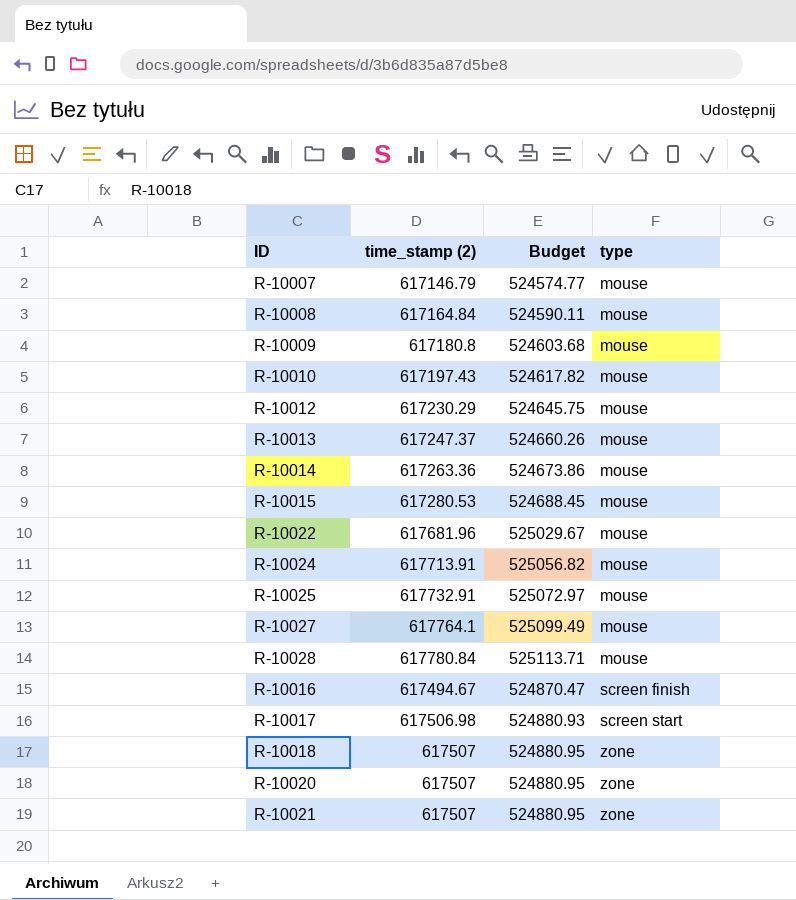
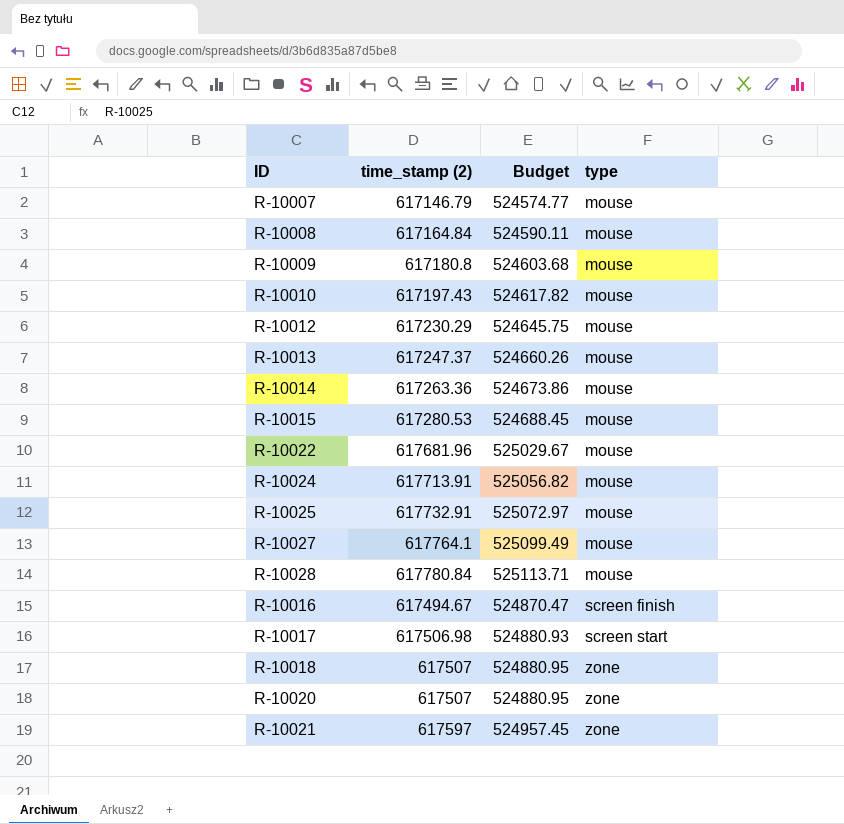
R-10021 | time_stamp (2): 617507 -> 617597
R-10021 | Budget: 524880.95 -> 524957.45

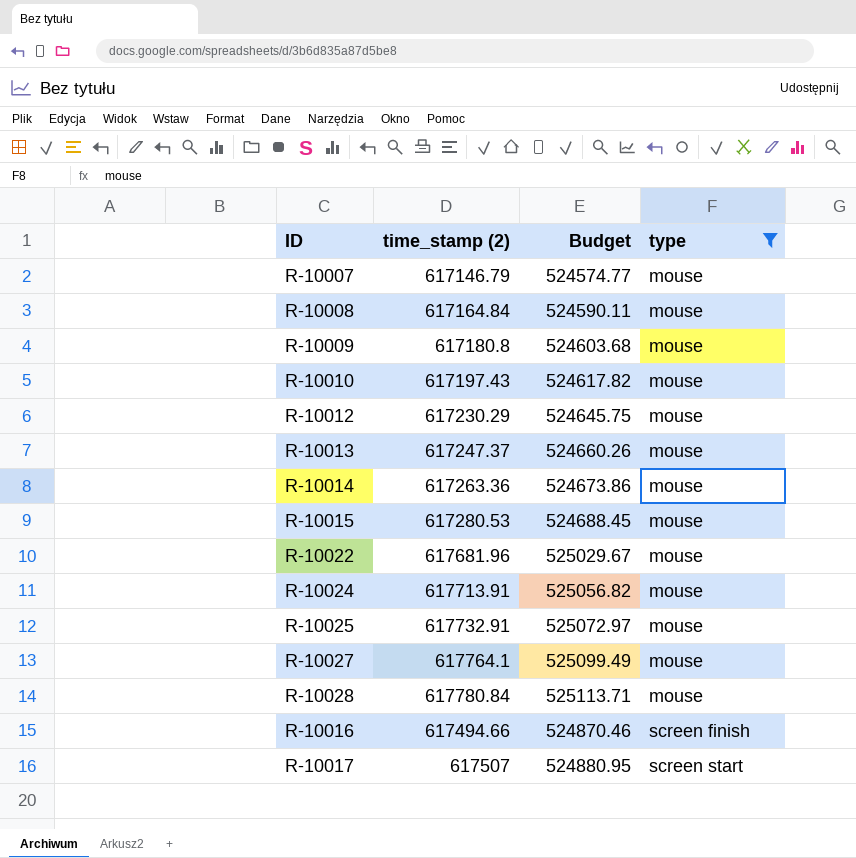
filter: none -> type != zone
R-10016 | time_stamp (2): 617494.67 -> 617494.66
R-10016 | Budget: 524870.47 -> 524870.46
R-10017 | time_stamp (2): 617506.98 -> 617507
R-10017 | Budget: 524880.93 -> 524880.95

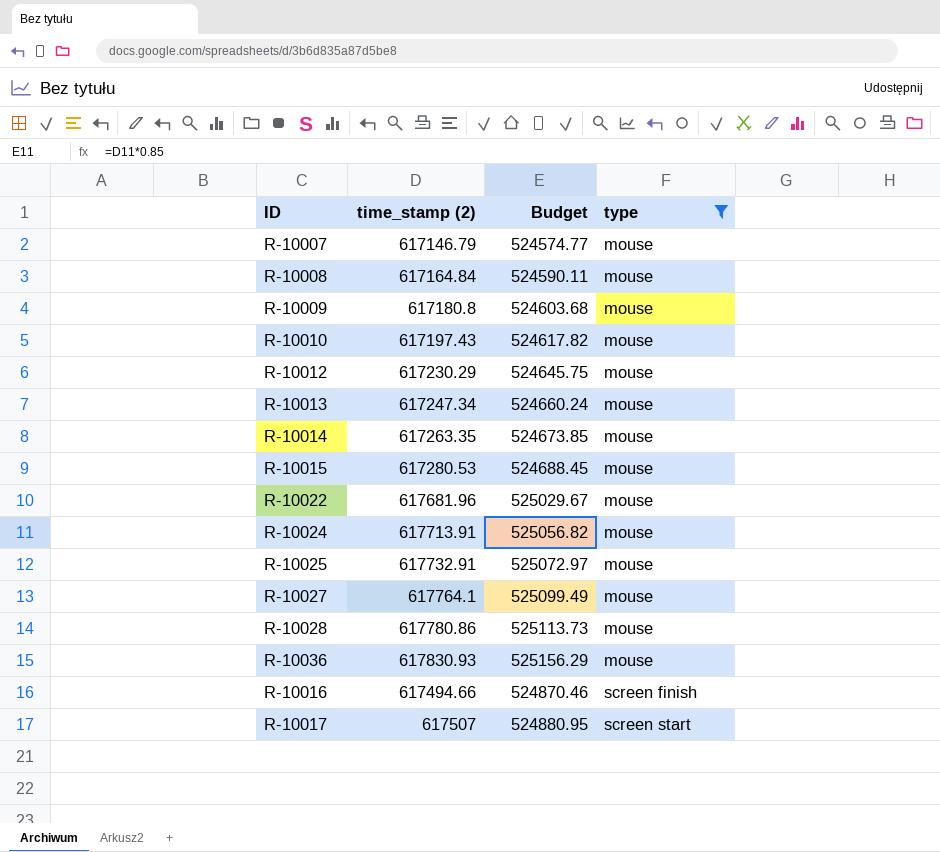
R-10013 | time_stamp (2): 617247.37 -> 617247.34
R-10013 | Budget: 524660.26 -> 524660.24
R-10014 | time_stamp (2): 617263.36 -> 617263.35
R-10014 | Budget: 524673.86 -> 524673.85
R-10028 | time_stamp (2): 617780.84 -> 617780.86
R-10028 | Budget: 525113.71 -> 525113.73
row R-10036: none -> 617830.93 | 525156.29 | mouse

